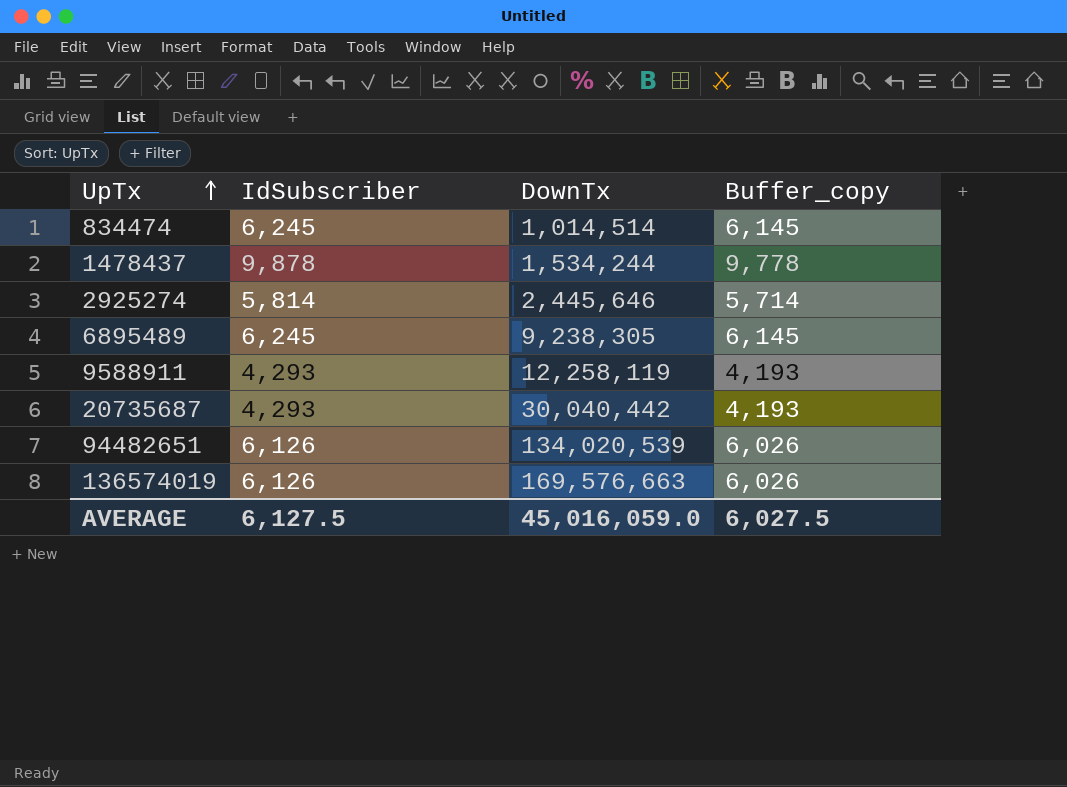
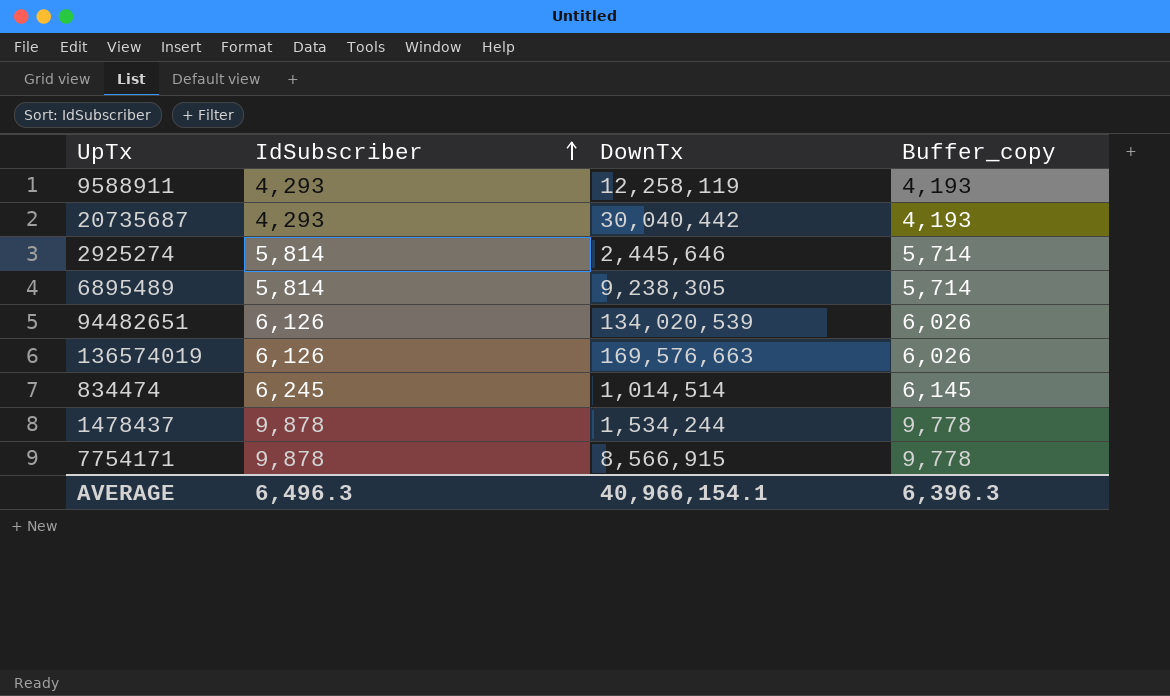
row order: UpTx ascending -> IdSubscriber ascending
6895489 | IdSubscriber: 6,245 -> 5,814
6895489 | Buffer_copy: 6,145 -> 5,714
row 7754171: none -> 9,878 | 8,566,915 | 9,778
AVERAGE | IdSubscriber: 6,127.5 -> 6,496.3
AVERAGE | DownTx: 45,016,059.0 -> 40,966,154.1
AVERAGE | Buffer_copy: 6,027.5 -> 6,396.3

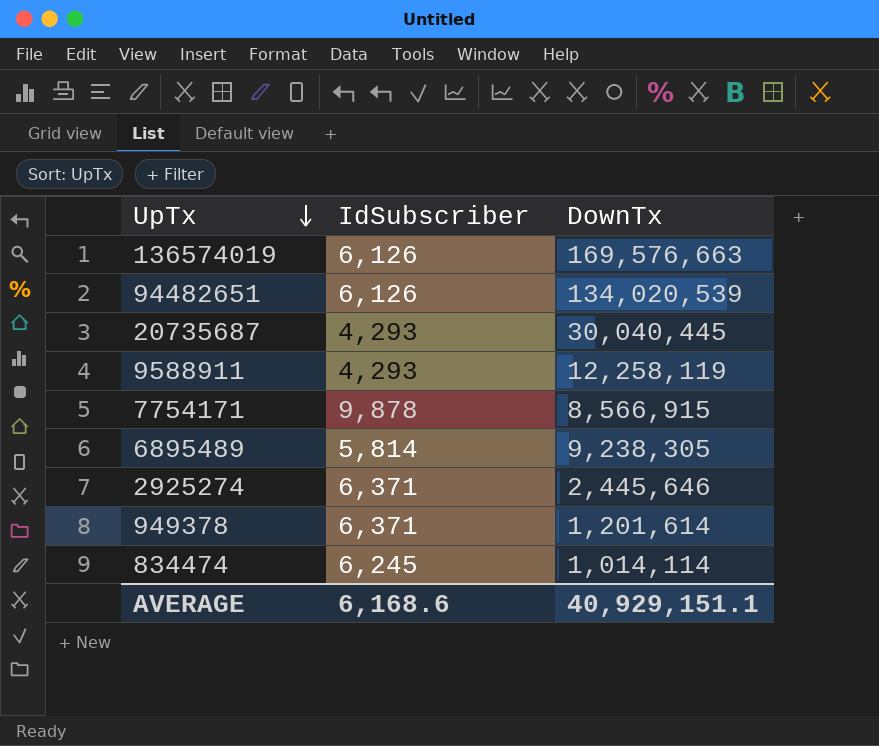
row order: IdSubscriber ascending -> UpTx descending
column Buffer_copy | formula: [IdSubscriber] - 100 -> none
row 1478437: 9,878 | 1,534,244 | 9,778 -> none
20735687 | DownTx: 30,040,442 -> 30,040,445
2925274 | IdSubscriber: 5,814 -> 6,371
row 949378: none -> 6,371 | 1,201,614
834474 | DownTx: 1,014,514 -> 1,014,114
AVERAGE | IdSubscriber: 6,496.3 -> 6,168.6
AVERAGE | DownTx: 40,966,154.1 -> 40,929,151.1

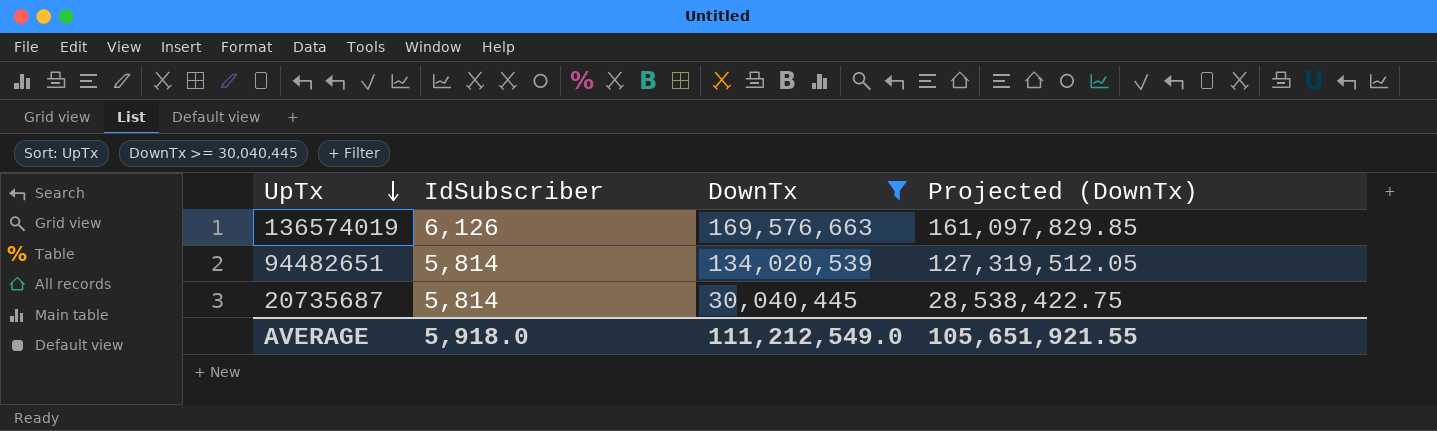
filter: none -> DownTx >= 30,040,445
column Projected (DownTx) | formula: none -> [DownTx] * 0.95
94482651 | IdSubscriber: 6,126 -> 5,814
20735687 | IdSubscriber: 4,293 -> 5,814
AVERAGE | IdSubscriber: 6,168.6 -> 5,918.0
AVERAGE | DownTx: 40,929,151.1 -> 111,212,549.0

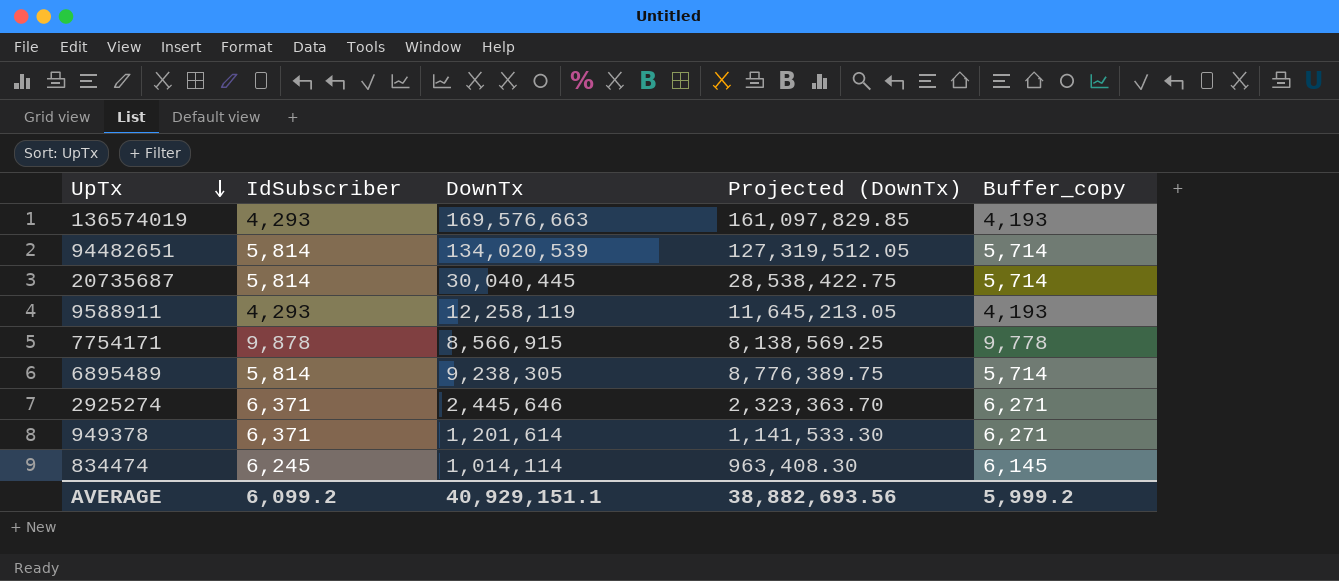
filter: DownTx >= 30,040,445 -> none
column Buffer_copy | formula: none -> [IdSubscriber] - 100
136574019 | IdSubscriber: 6,126 -> 4,293
AVERAGE | IdSubscriber: 5,918.0 -> 6,099.2
AVERAGE | DownTx: 111,212,549.0 -> 40,929,151.1
AVERAGE | Projected (DownTx): 105,651,921.55 -> 38,882,693.56

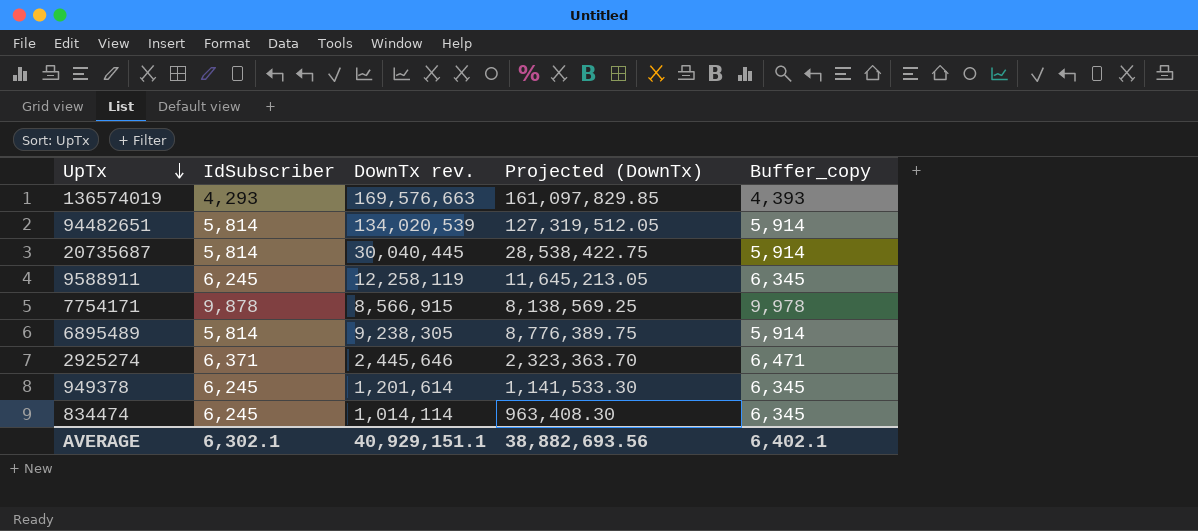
column name: DownTx -> DownTx rev.
column Buffer_copy | formula: [IdSubscriber] - 100 -> [IdSubscriber] + 100
9588911 | IdSubscriber: 4,293 -> 6,245
949378 | IdSubscriber: 6,371 -> 6,245
AVERAGE | IdSubscriber: 6,099.2 -> 6,302.1
AVERAGE | Buffer_copy: 5,999.2 -> 6,402.1

